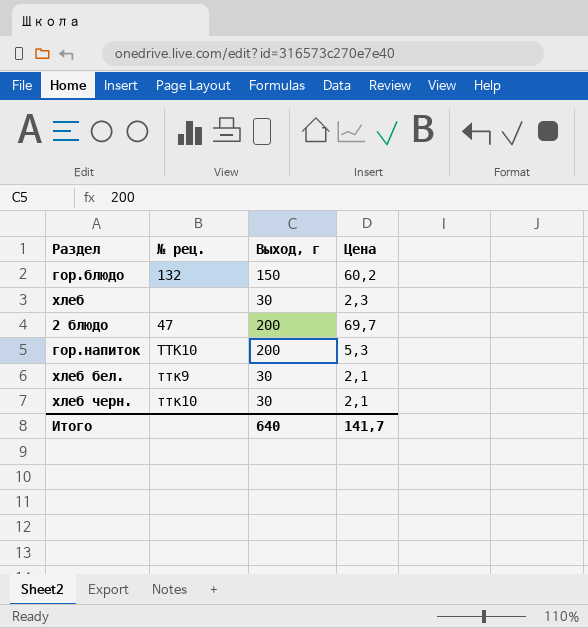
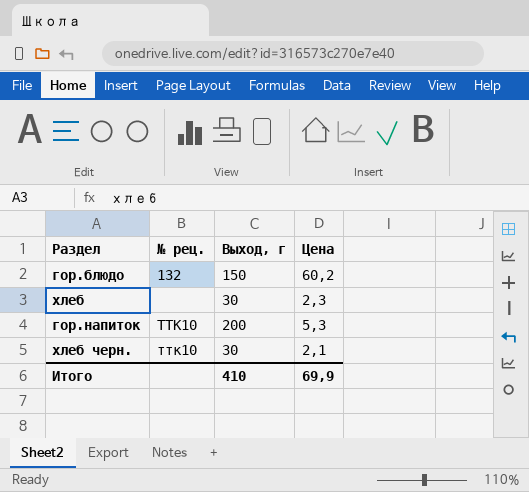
row 2 блюдо: 47 | 200 | 69,7 -> none
row хлеб бел.: ттк9 | 30 | 2,1 -> none
Итого | Выход, г: 640 -> 410
Итого | Цена: 141,7 -> 69,9

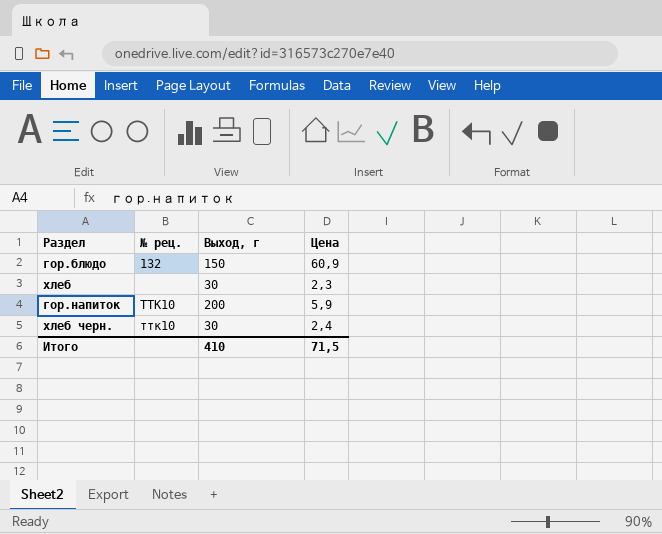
гор.блюдо | Цена: 60,2 -> 60,9
гор.напиток | Цена: 5,3 -> 5,9
хлеб черн. | Цена: 2,1 -> 2,4
Итого | Цена: 69,9 -> 71,5

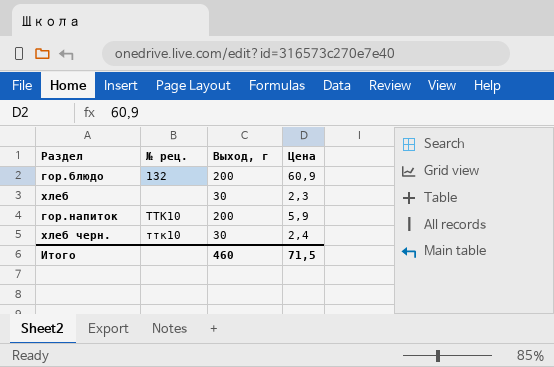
гор.блюдо | Выход, г: 150 -> 200
Итого | Выход, г: 410 -> 460

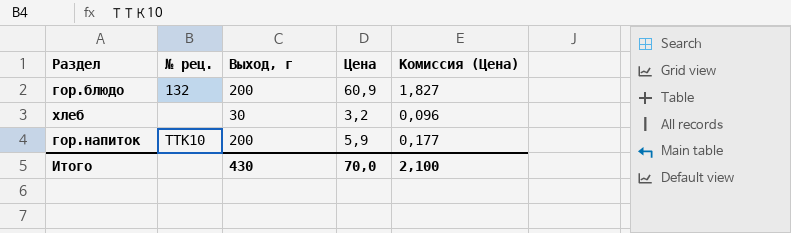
column Комиссия (Цена) | formula: none -> [Цена] * 0,03
row хлеб черн.: ттк10 | 30 | 2,4 -> none
хлеб | Цена: 2,3 -> 3,2
Итого | Выход, г: 460 -> 430
Итого | Цена: 71,5 -> 70,0

